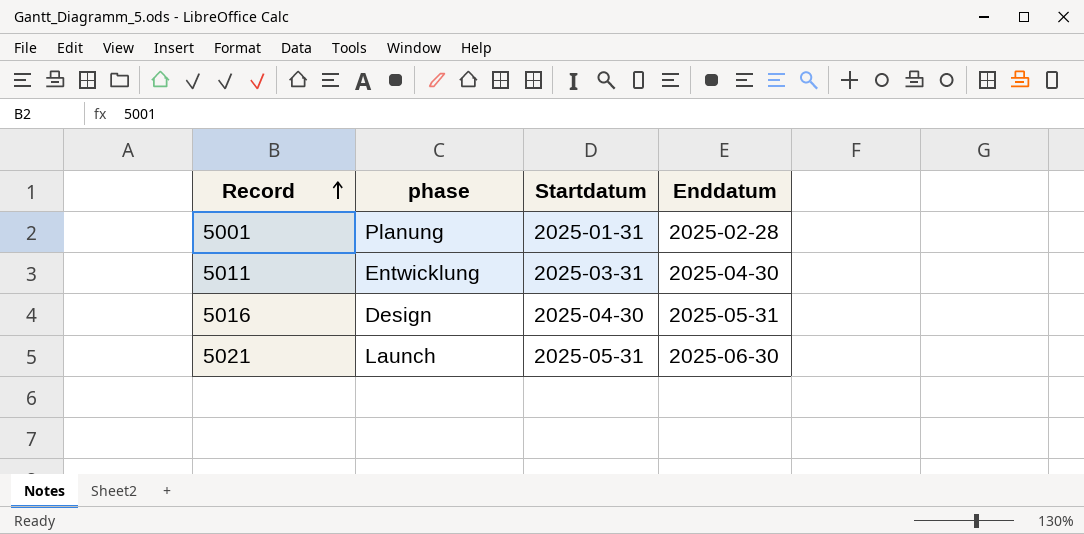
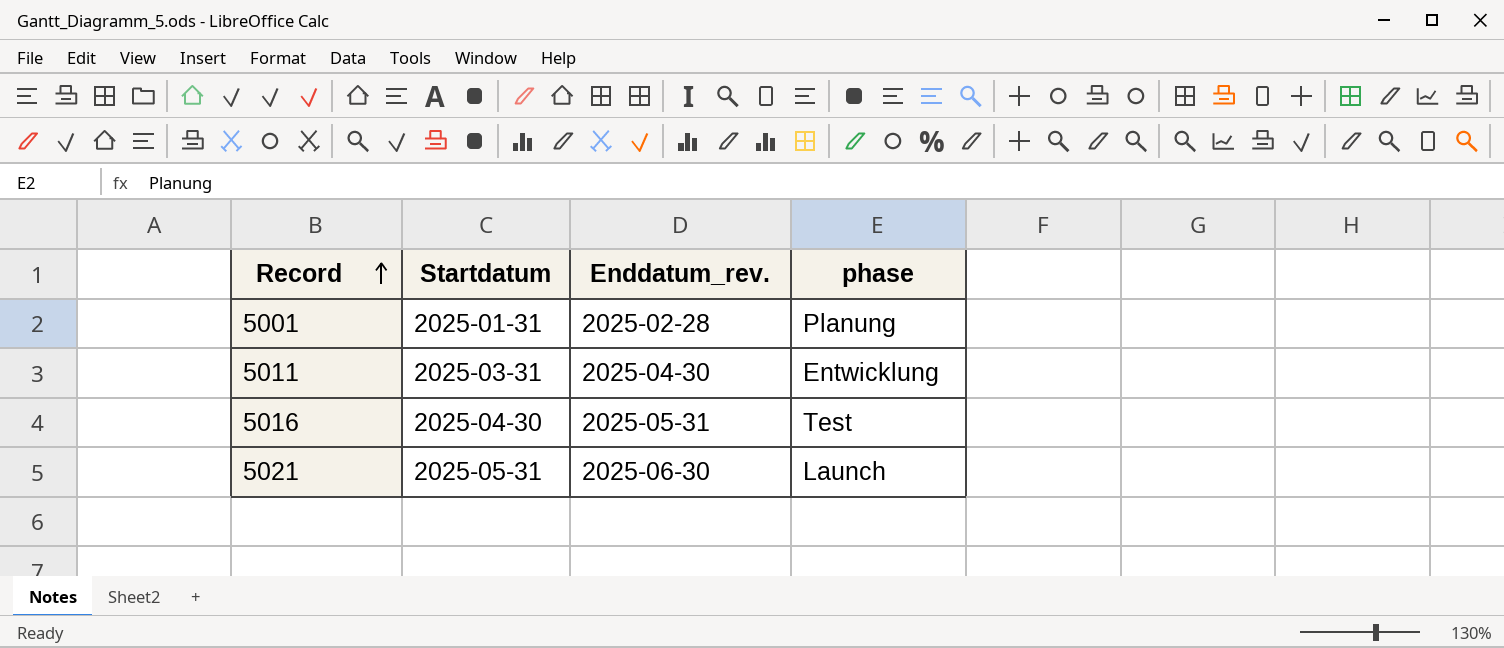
column name: Enddatum -> Enddatum_rev.
column phase | position: 2 -> 4
5016 | phase: Design -> Test

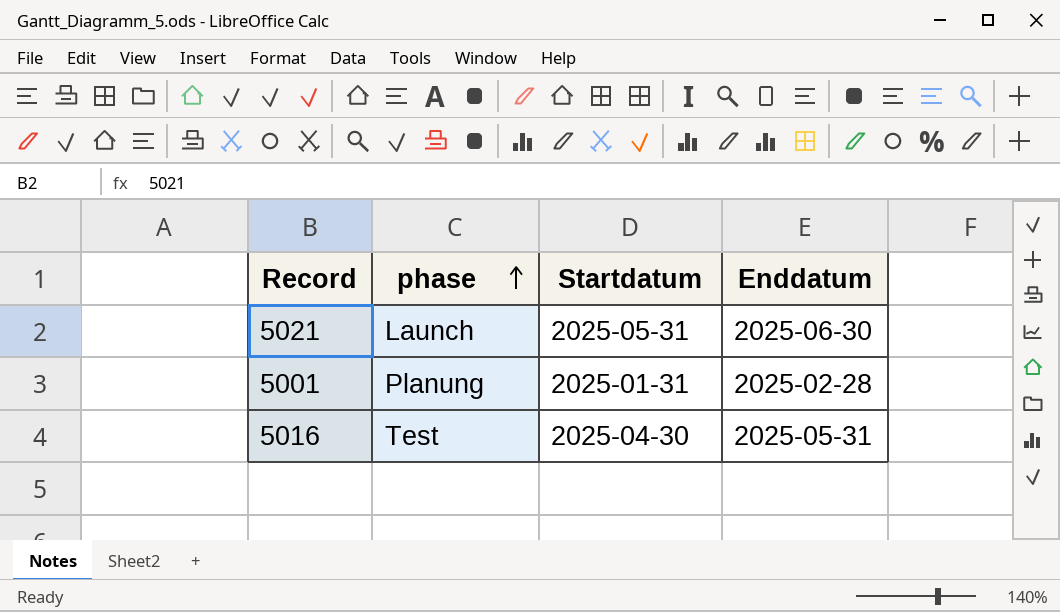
row order: Record ascending -> phase ascending
column phase | position: 4 -> 2
column name: Enddatum_rev. -> Enddatum
row 5011: 2025-03-31 | 2025-04-30 | Entwicklung -> none

